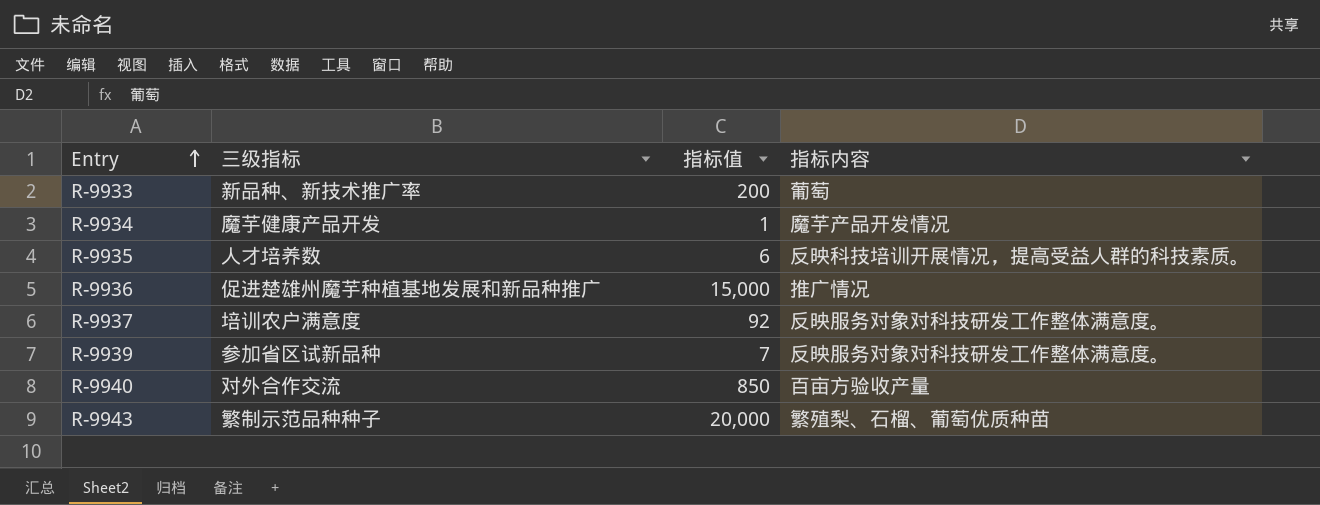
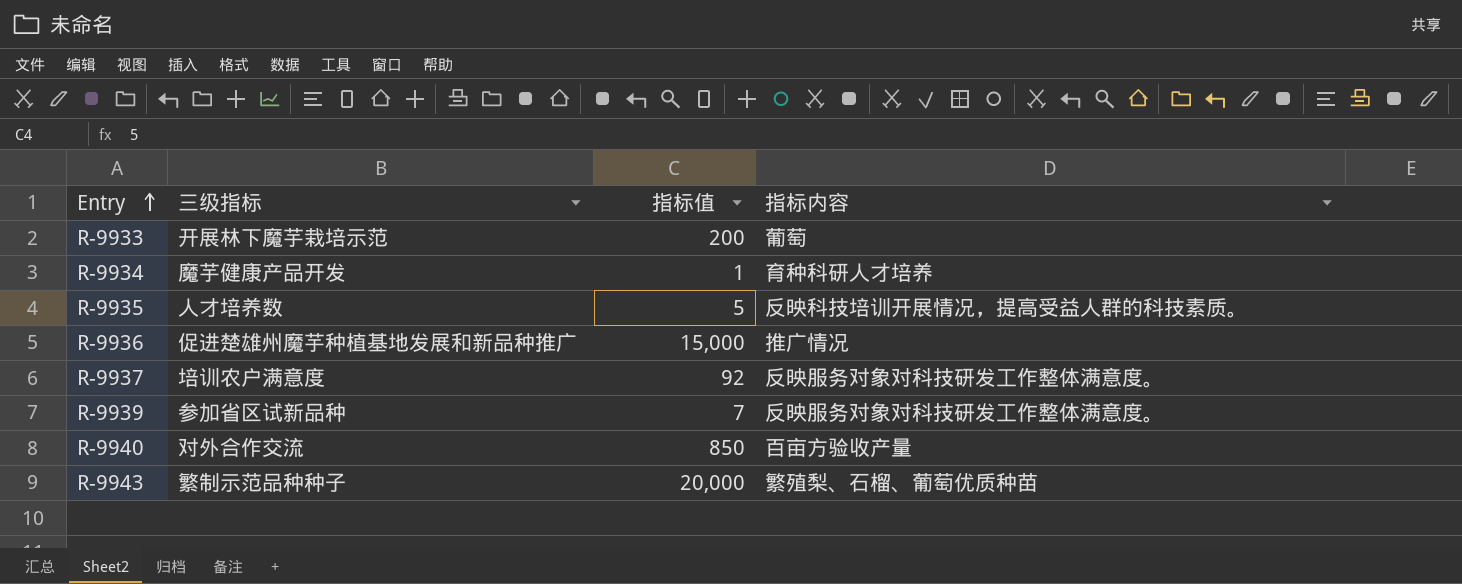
R-9933 | 三级指标: 新品种、新技术推广率 -> 开展林下魔芋栽培示范
R-9934 | 指标内容: 魔芋产品开发情况 -> 育种科研人才培养
R-9935 | 指标值: 6 -> 5

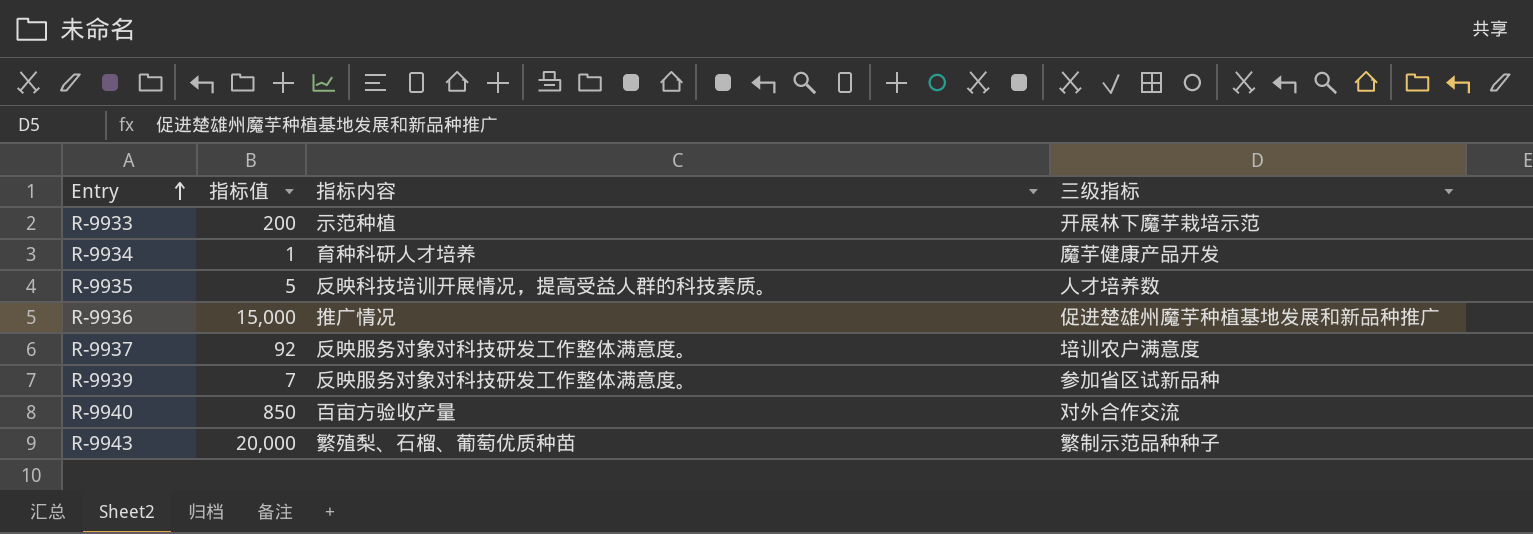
column 三级指标 | position: 2 -> 4
R-9933 | 指标内容: 葡萄 -> 示范种植

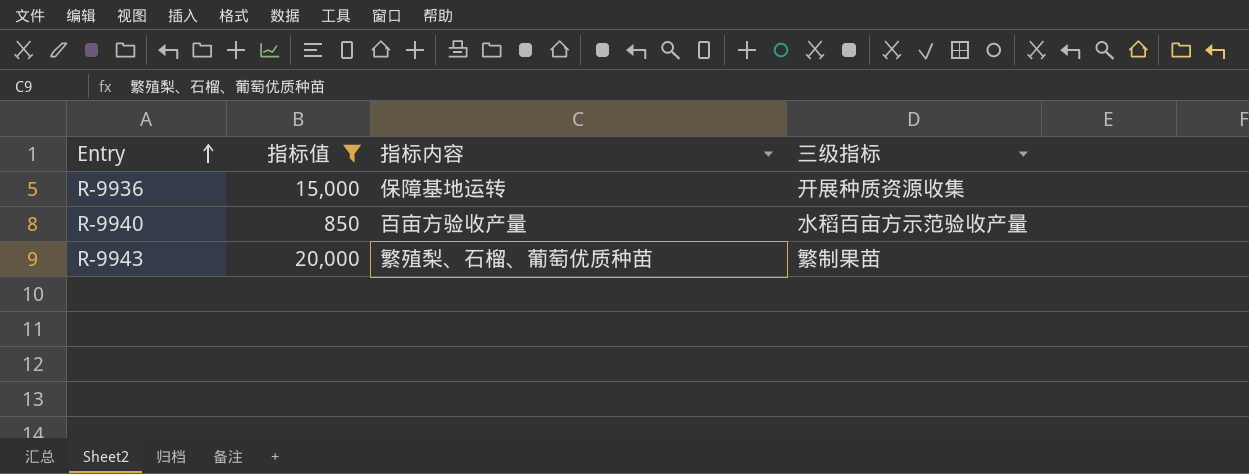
filter: none -> 指标值 >= 850
R-9936 | 指标内容: 推广情况 -> 保障基地运转
R-9936 | 三级指标: 促进楚雄州魔芋种植基地发展和新品种推广 -> 开展种质资源收集
R-9940 | 三级指标: 对外合作交流 -> 水稻百亩方示范验收产量
R-9943 | 三级指标: 繁制示范品种种子 -> 繁制果苗

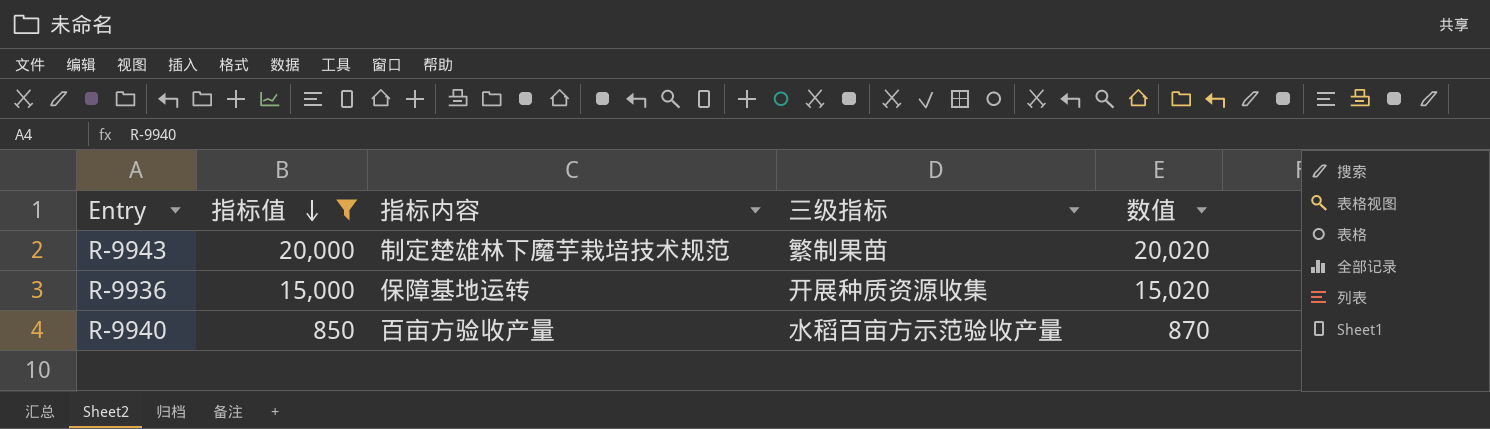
row order: Entry ascending -> 指标值 descending
column 数值 | formula: none -> [指标值] + 20
R-9943 | 指标内容: 繁殖梨、石榴、葡萄优质种苗 -> 制定楚雄林下魔芋栽培技术规范

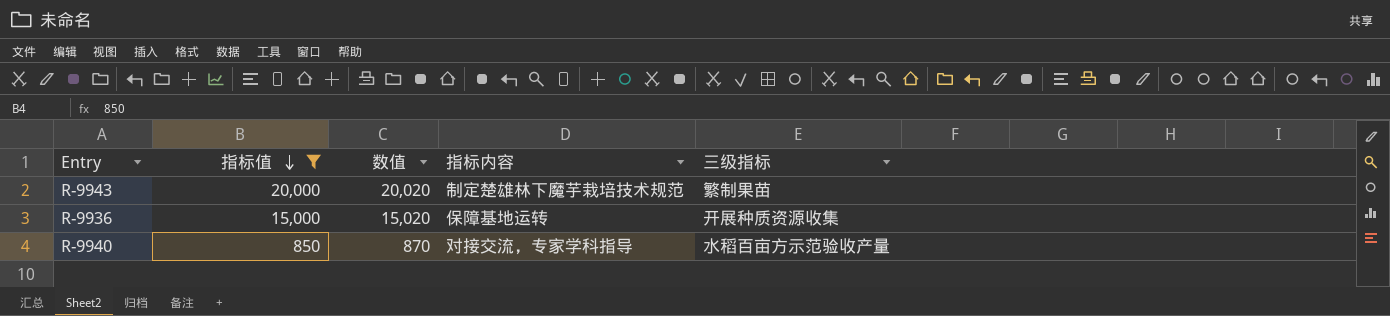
column 数值 | position: 5 -> 3
R-9940 | 指标内容: 百亩方验收产量 -> 对接交流，专家学科指导

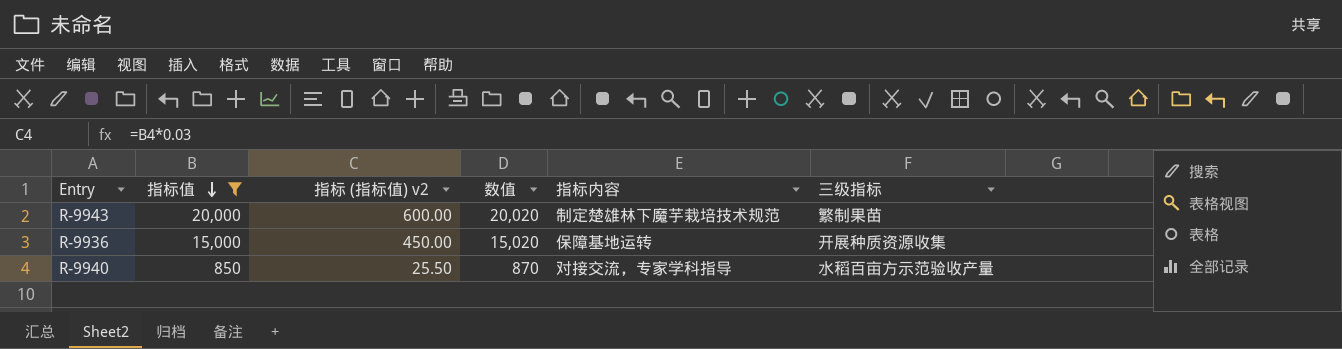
column 指标 (指标值) v2 | formula: none -> [指标值] * 0.03

